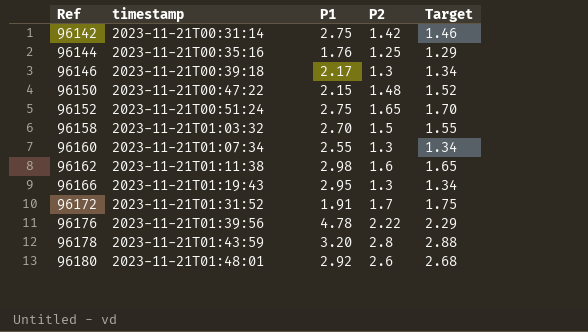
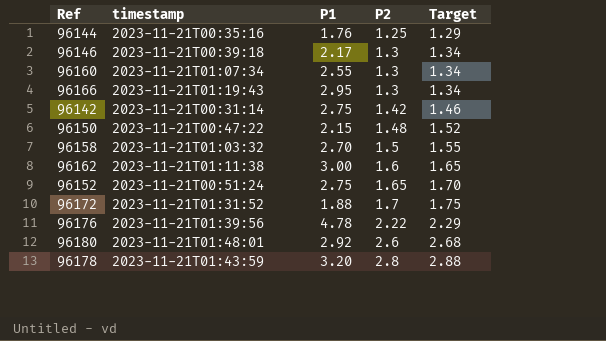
row order: Ref ascending -> P2 ascending
96162 | P1: 2.98 -> 3.00
96172 | P1: 1.91 -> 1.88

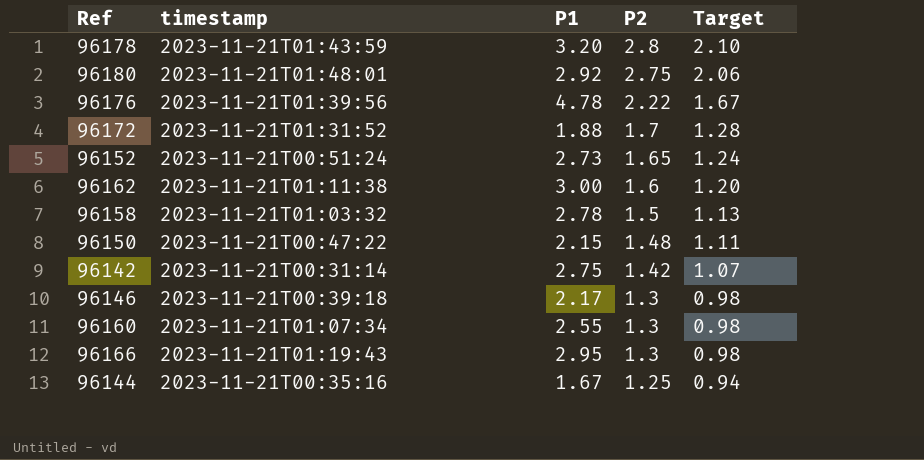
row order: P2 ascending -> P2 descending
column Target | formula: [P2] * 1.03 -> [P2] * 0.75
96180 | P2: 2.6 -> 2.75
96152 | P1: 2.75 -> 2.73
96158 | P1: 2.70 -> 2.78
96144 | P1: 1.76 -> 1.67

